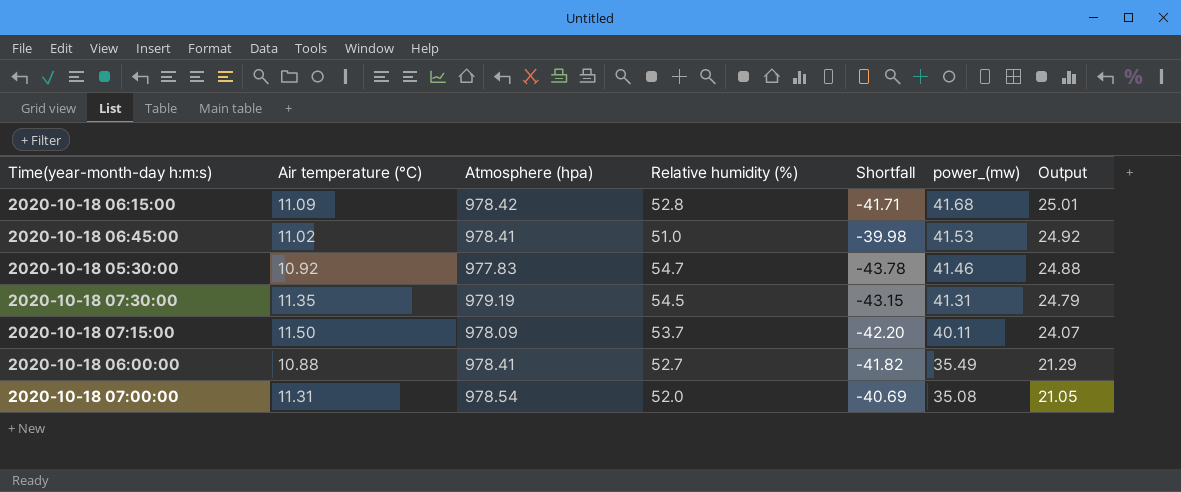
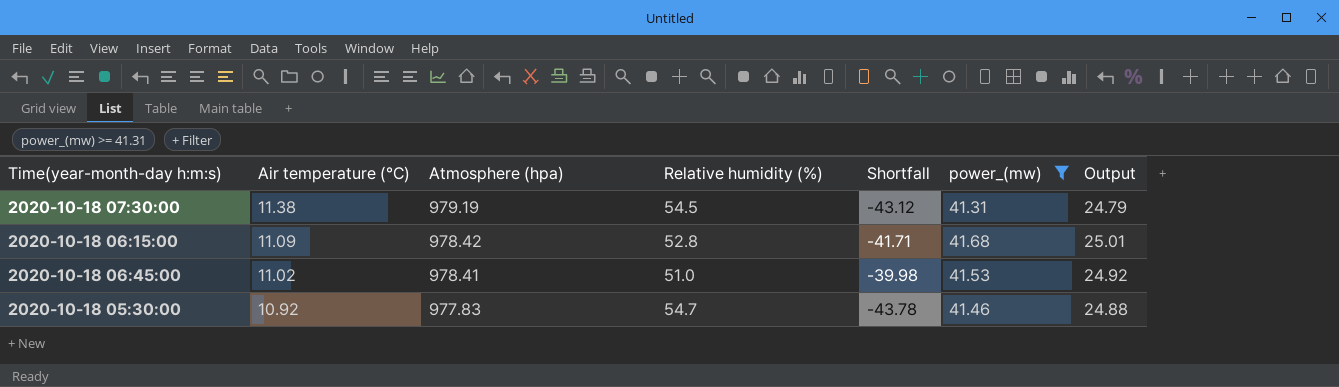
filter: none -> power_(mw) >= 41.31
row order: power_(mw) descending -> Air temperature (°C) descending
2020-10-18 07:30:00 | Air temperature (°C): 11.35 -> 11.38
2020-10-18 07:30:00 | Shortfall: -43.15 -> -43.12

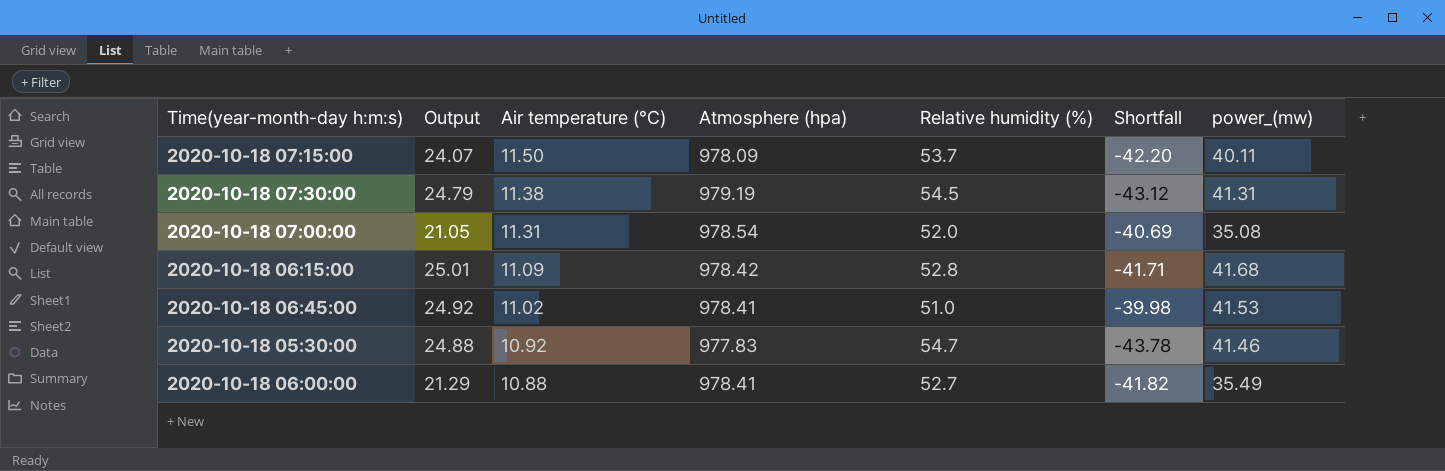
filter: power_(mw) >= 41.31 -> none
column Output | position: 7 -> 2

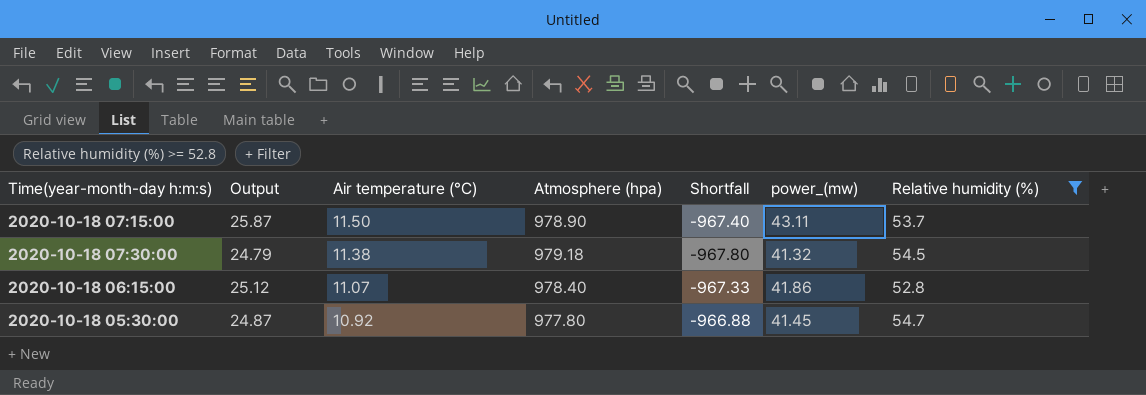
filter: none -> Relative humidity (%) >= 52.8
column Shortfall | formula: [Air temperature (°C)] - [Relative humidity (%)] -> [Air temperature (°C)] - [Atmosphere (hpa)]
column Relative humidity (%) | position: 5 -> 7
2020-10-18 07:15:00 | Output: 24.07 -> 25.87
2020-10-18 07:15:00 | Atmosphere (hpa): 978.09 -> 978.90
2020-10-18 07:15:00 | power_(mw): 40.11 -> 43.11
2020-10-18 07:30:00 | Atmosphere (hpa): 979.19 -> 979.18
2020-10-18 07:30:00 | power_(mw): 41.31 -> 41.32
2020-10-18 06:15:00 | Output: 25.01 -> 25.12
2020-10-18 06:15:00 | Air temperature (°C): 11.09 -> 11.07
2020-10-18 06:15:00 | Atmosphere (hpa): 978.42 -> 978.40
2020-10-18 06:15:00 | power_(mw): 41.68 -> 41.86
2020-10-18 05:30:00 | Output: 24.88 -> 24.87
2020-10-18 05:30:00 | Atmosphere (hpa): 977.83 -> 977.80
2020-10-18 05:30:00 | power_(mw): 41.46 -> 41.45

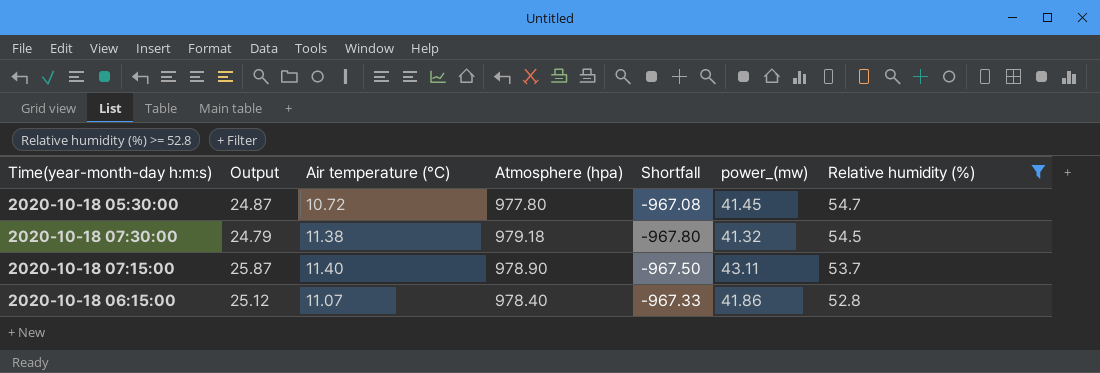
row order: Air temperature (°C) descending -> Relative humidity (%) descending
2020-10-18 05:30:00 | Air temperature (°C): 10.92 -> 10.72
2020-10-18 05:30:00 | Shortfall: -966.88 -> -967.08
2020-10-18 07:15:00 | Air temperature (°C): 11.50 -> 11.40
2020-10-18 07:15:00 | Shortfall: -967.40 -> -967.50

